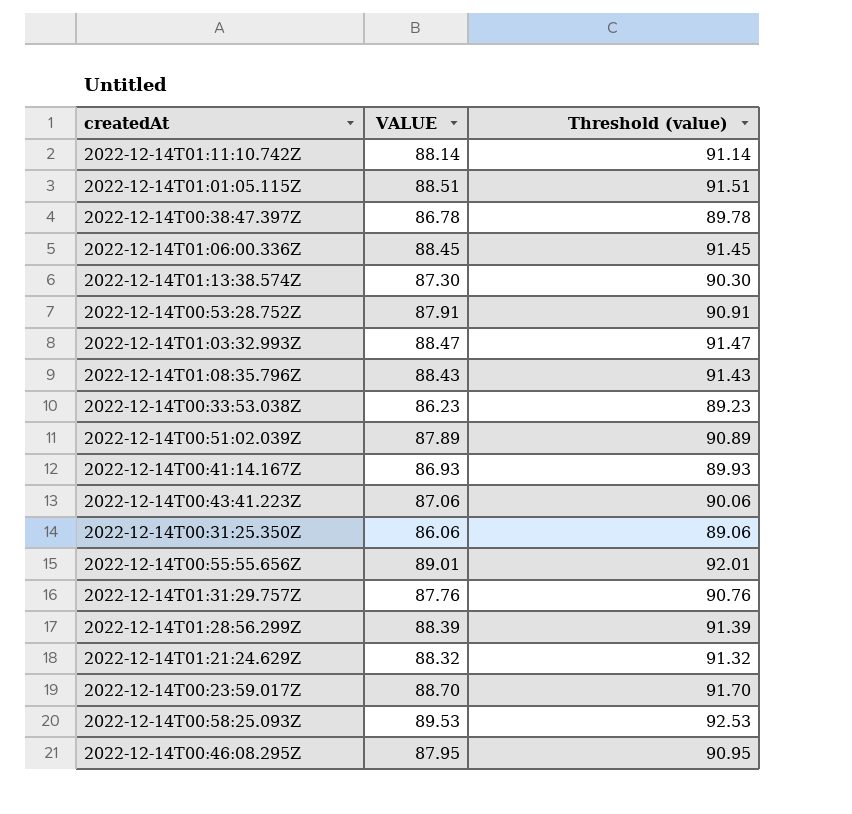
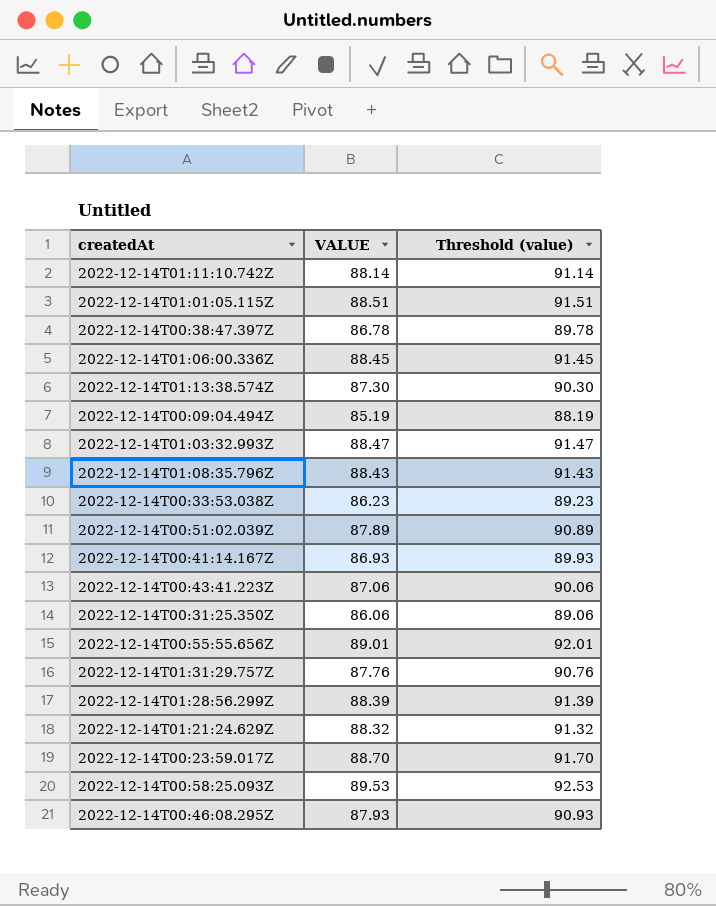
row 2022-12-14T00:53:28.752Z: 87.91 | 90.91 -> none
row 2022-12-14T00:09:04.494Z: none -> 85.19 | 88.19
2022-12-14T00:46:08.295Z | VALUE: 87.95 -> 87.93
2022-12-14T00:46:08.295Z | Threshold (value): 90.95 -> 90.93

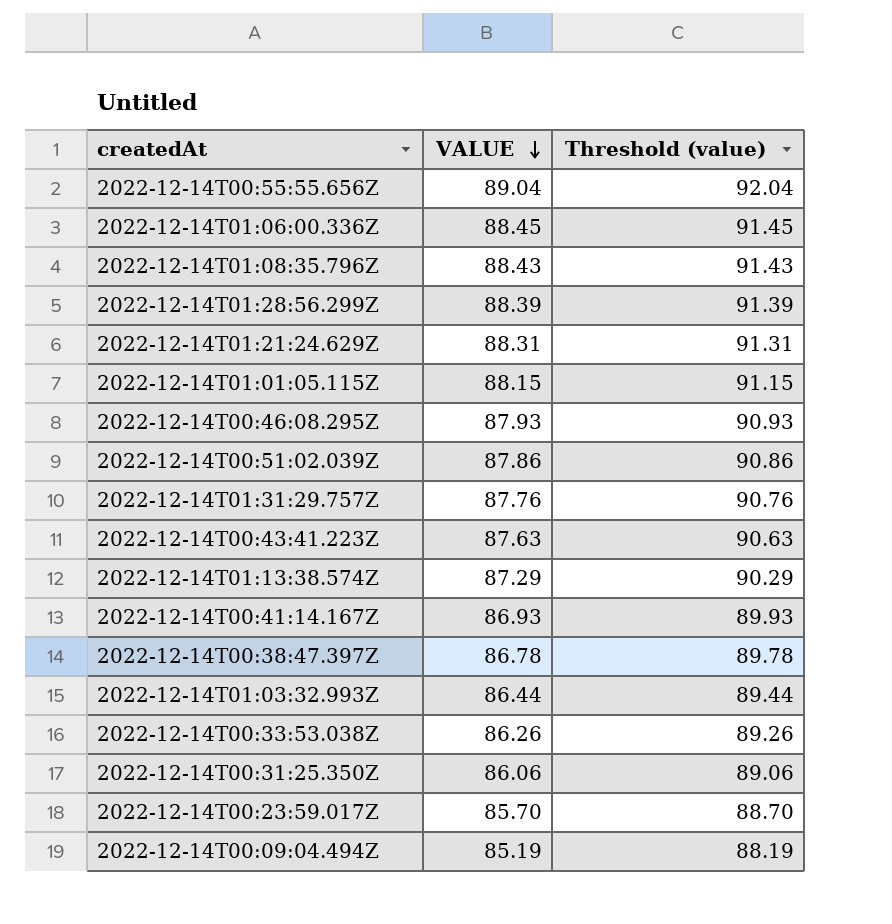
row order: none -> VALUE descending
row 2022-12-14T01:11:10.742Z: 88.14 | 91.14 -> none
row 2022-12-14T00:58:25.093Z: 89.53 | 92.53 -> none
2022-12-14T00:55:55.656Z | VALUE: 89.01 -> 89.04
2022-12-14T00:55:55.656Z | Threshold (value): 92.01 -> 92.04
2022-12-14T01:21:24.629Z | VALUE: 88.32 -> 88.31
2022-12-14T01:21:24.629Z | Threshold (value): 91.32 -> 91.31
2022-12-14T01:01:05.115Z | VALUE: 88.51 -> 88.15
2022-12-14T01:01:05.115Z | Threshold (value): 91.51 -> 91.15
2022-12-14T00:51:02.039Z | VALUE: 87.89 -> 87.86
2022-12-14T00:51:02.039Z | Threshold (value): 90.89 -> 90.86
2022-12-14T00:43:41.223Z | VALUE: 87.06 -> 87.63
2022-12-14T00:43:41.223Z | Threshold (value): 90.06 -> 90.63
2022-12-14T01:13:38.574Z | VALUE: 87.30 -> 87.29
2022-12-14T01:13:38.574Z | Threshold (value): 90.30 -> 90.29
2022-12-14T01:03:32.993Z | VALUE: 88.47 -> 86.44
2022-12-14T01:03:32.993Z | Threshold (value): 91.47 -> 89.44
2022-12-14T00:33:53.038Z | VALUE: 86.23 -> 86.26
2022-12-14T00:33:53.038Z | Threshold (value): 89.23 -> 89.26
2022-12-14T00:23:59.017Z | VALUE: 88.70 -> 85.70
2022-12-14T00:23:59.017Z | Threshold (value): 91.70 -> 88.70

